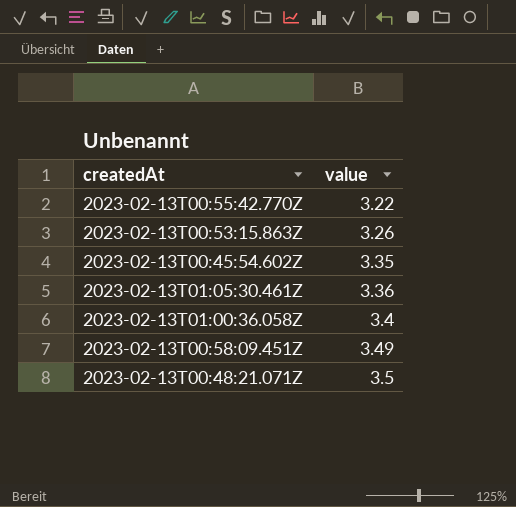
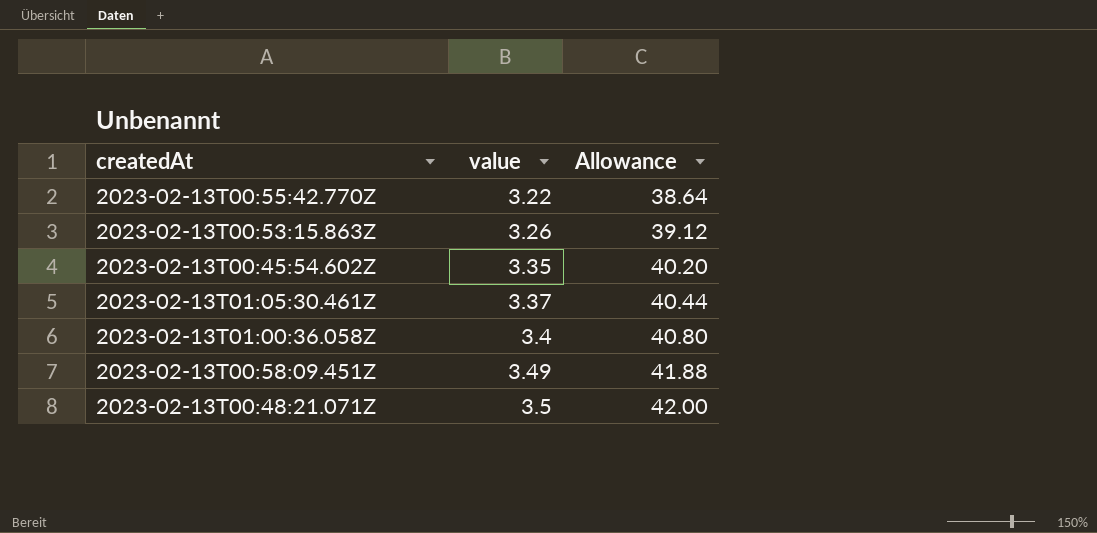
column Allowance | formula: none -> [value] * 12
2023-02-13T01:05:30.461Z | value: 3.36 -> 3.37

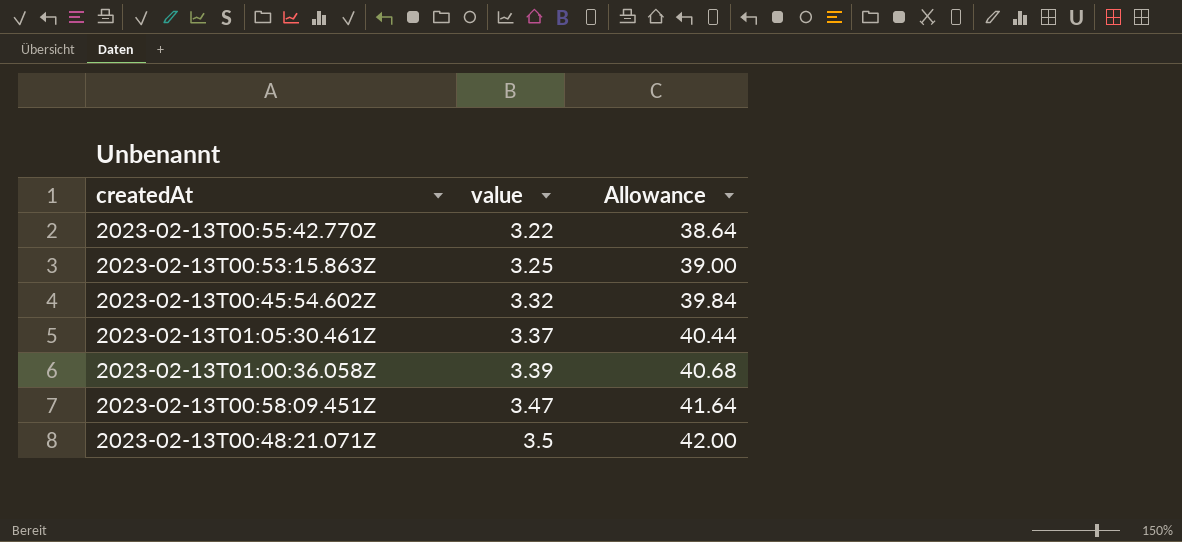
2023-02-13T00:53:15.863Z | value: 3.26 -> 3.25
2023-02-13T00:53:15.863Z | Allowance: 39.12 -> 39.00
2023-02-13T00:45:54.602Z | value: 3.35 -> 3.32
2023-02-13T00:45:54.602Z | Allowance: 40.20 -> 39.84
2023-02-13T01:00:36.058Z | value: 3.4 -> 3.39
2023-02-13T01:00:36.058Z | Allowance: 40.80 -> 40.68
2023-02-13T00:58:09.451Z | value: 3.49 -> 3.47
2023-02-13T00:58:09.451Z | Allowance: 41.88 -> 41.64

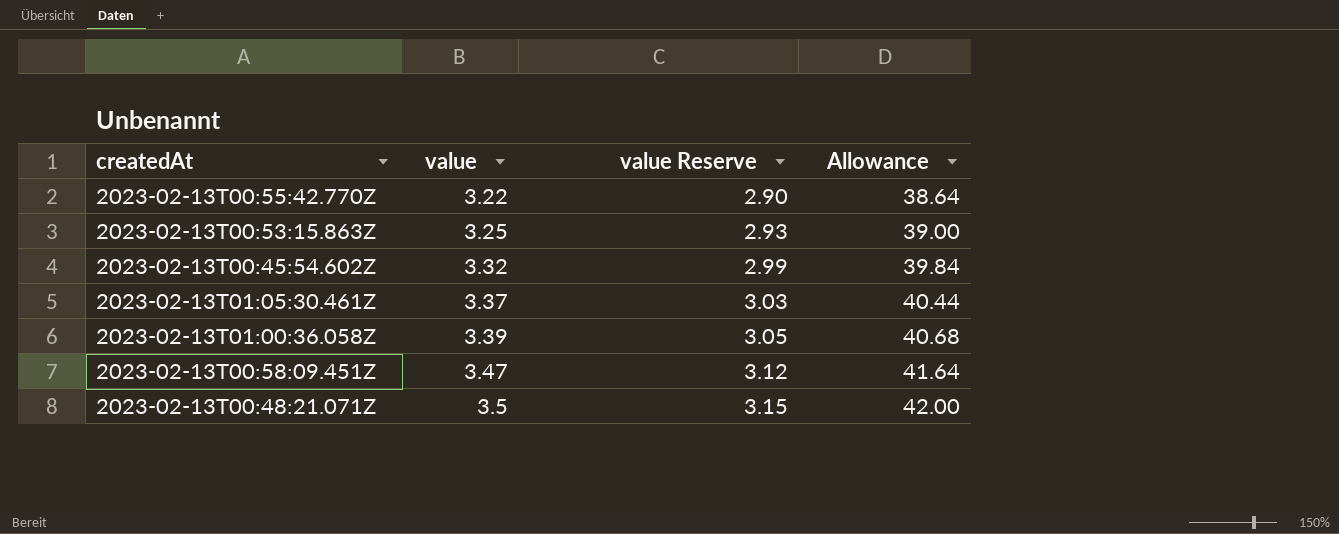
column value Reserve | formula: none -> [value] * 0.9

